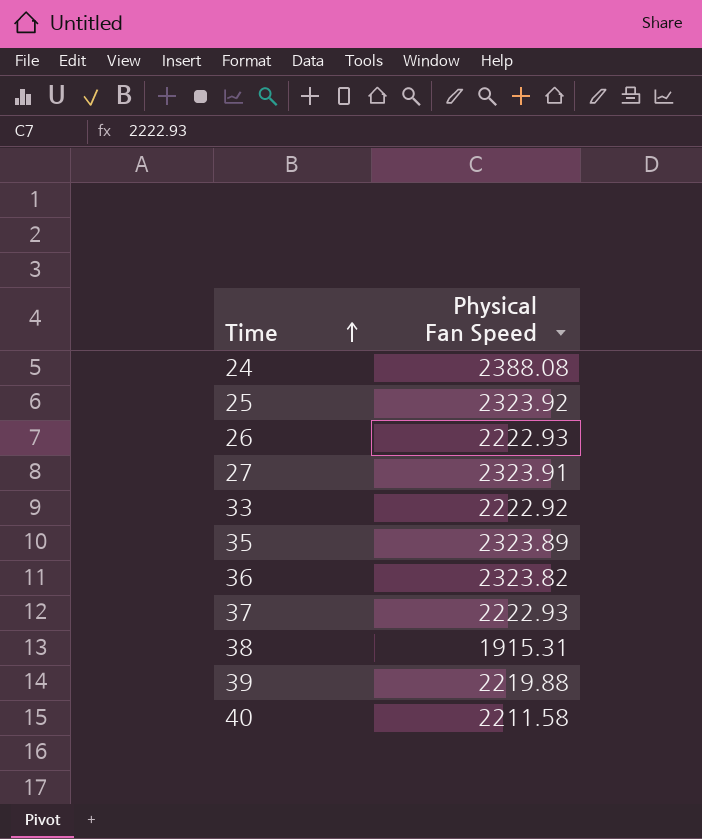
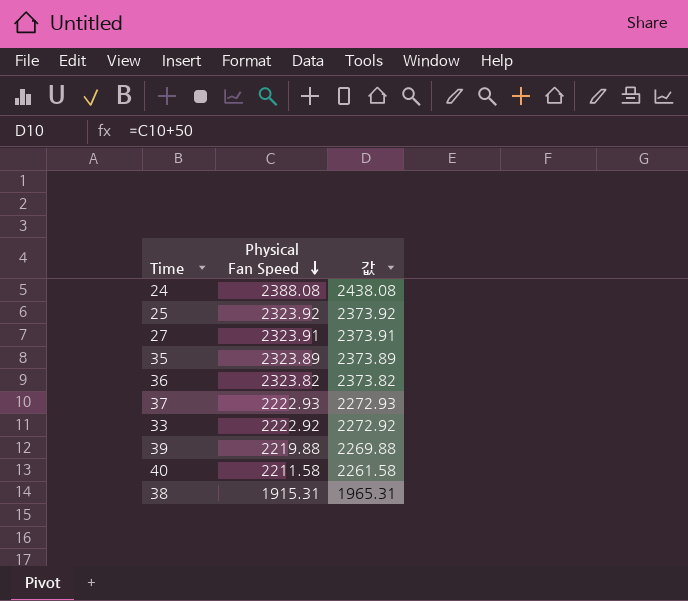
row order: Time ascending -> Physical Fan Speed descending
column 값 | formula: none -> [Physical Fan Speed] + 50
row 26: 2222.93 -> none

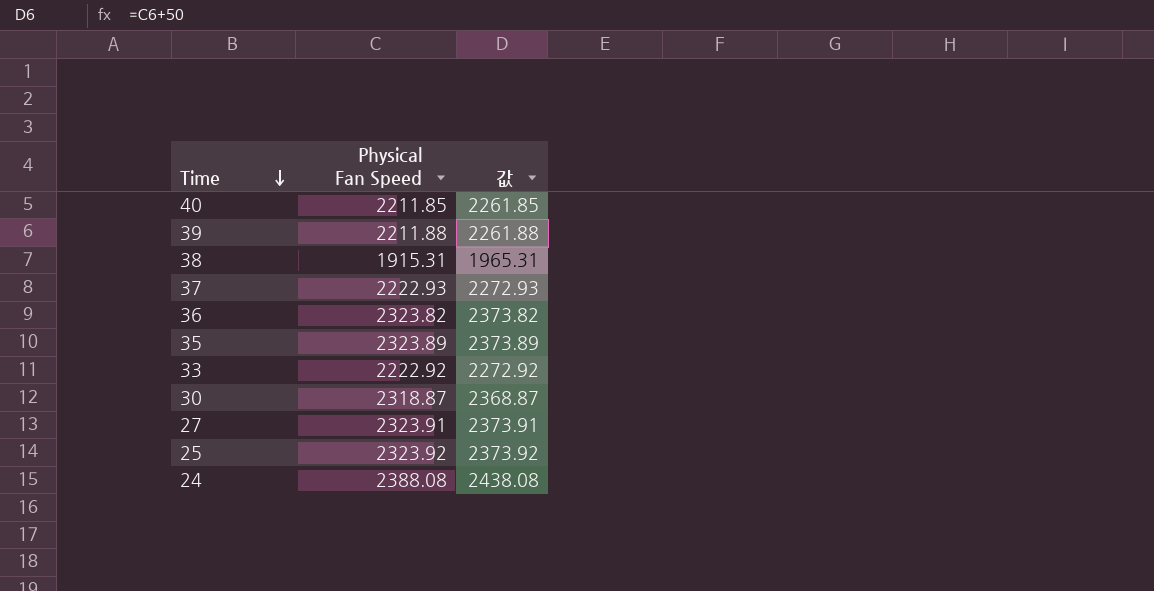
row order: Physical Fan Speed descending -> Time descending
40 | Physical Fan Speed: 2211.58 -> 2211.85
40 | 값: 2261.58 -> 2261.85
39 | Physical Fan Speed: 2219.88 -> 2211.88
39 | 값: 2269.88 -> 2261.88
row 30: none -> 2318.87 | 2368.87

